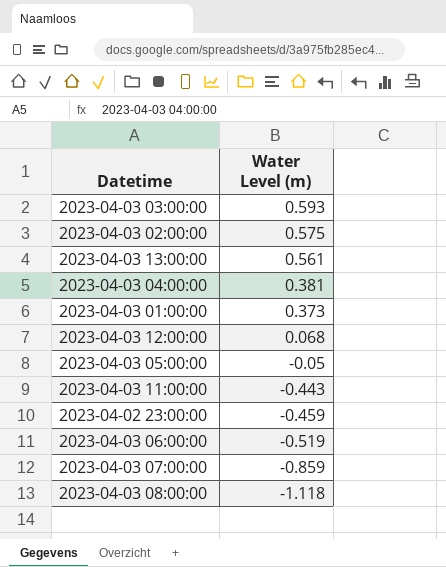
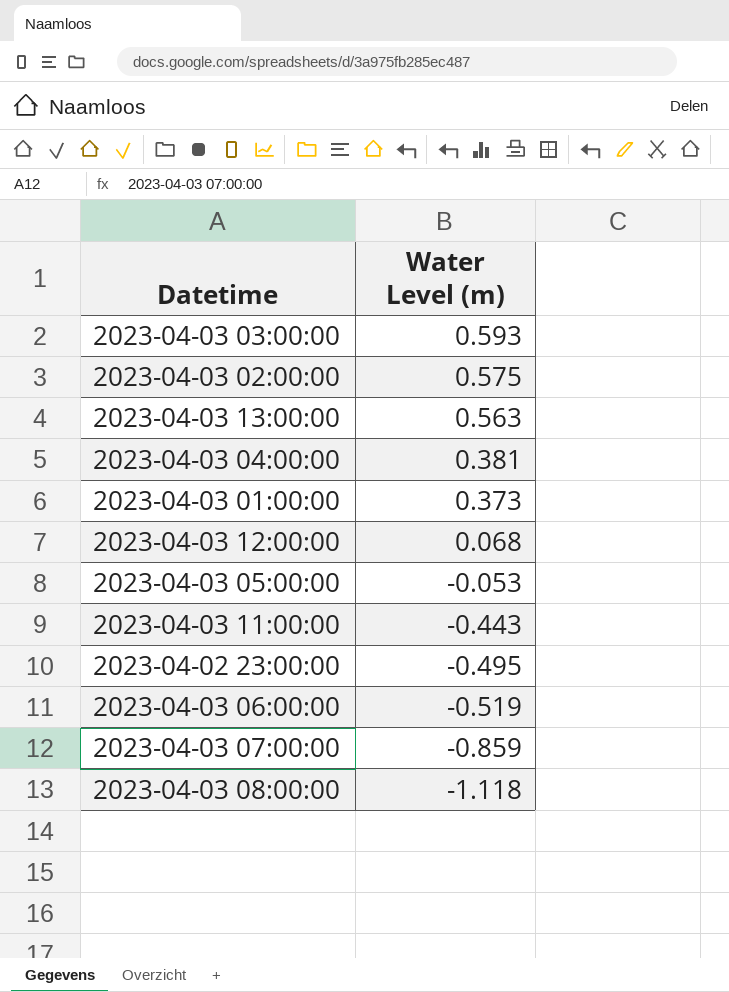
2023-04-03 13:00:00 | Water Level (m): 0.561 -> 0.563
2023-04-03 05:00:00 | Water Level (m): -0.05 -> -0.053
2023-04-02 23:00:00 | Water Level (m): -0.459 -> -0.495

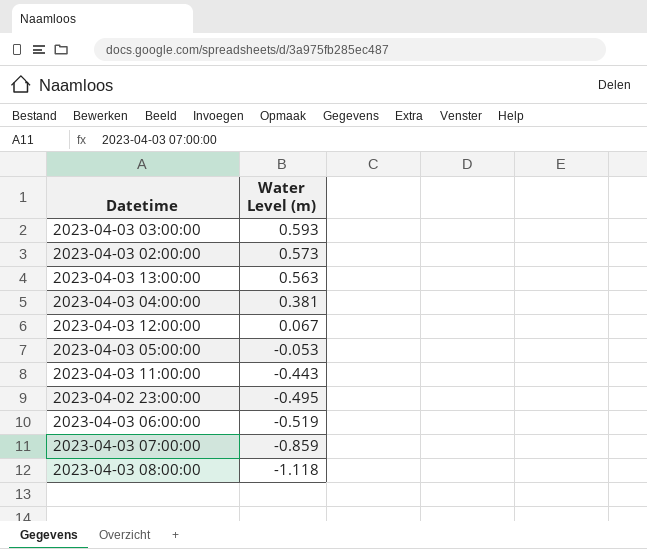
row 2023-04-03 01:00:00: 0.373 -> none
2023-04-03 02:00:00 | Water Level (m): 0.575 -> 0.573
2023-04-03 12:00:00 | Water Level (m): 0.068 -> 0.067

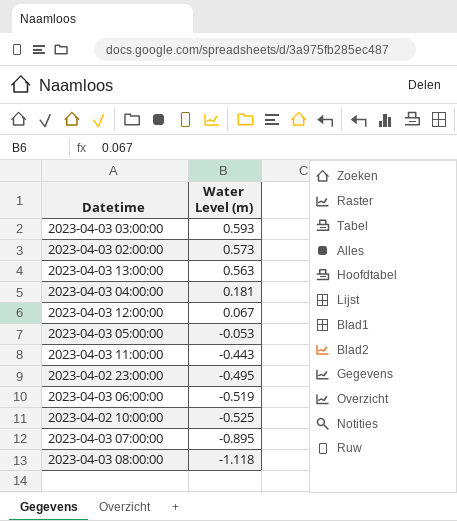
2023-04-03 04:00:00 | Water Level (m): 0.381 -> 0.181
row 2023-04-02 10:00:00: none -> -0.525
2023-04-03 07:00:00 | Water Level (m): -0.859 -> -0.895

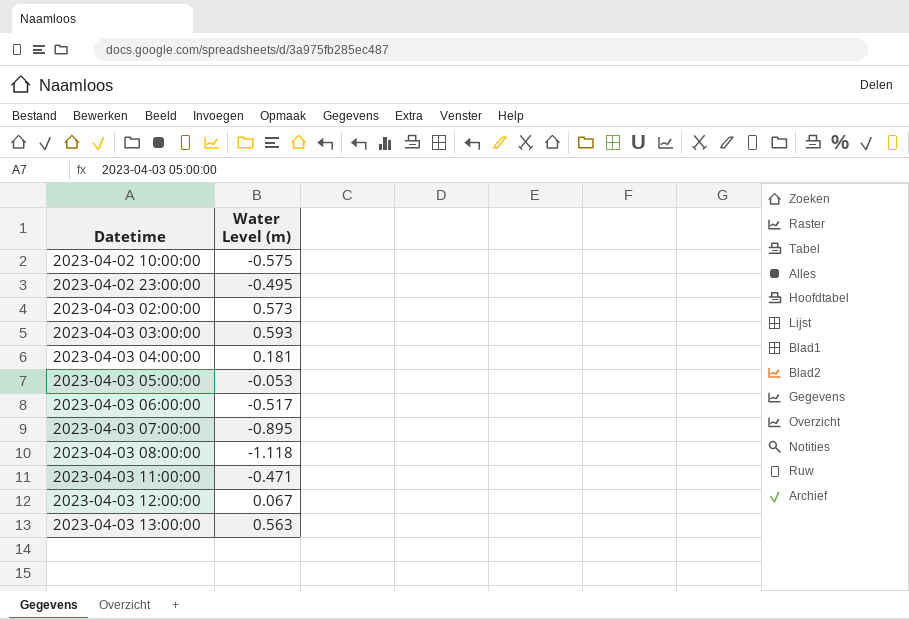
row order: Water Level (m) descending -> Datetime ascending
2023-04-02 10:00:00 | Water Level (m): -0.525 -> -0.575
2023-04-03 06:00:00 | Water Level (m): -0.519 -> -0.517
2023-04-03 11:00:00 | Water Level (m): -0.443 -> -0.471

